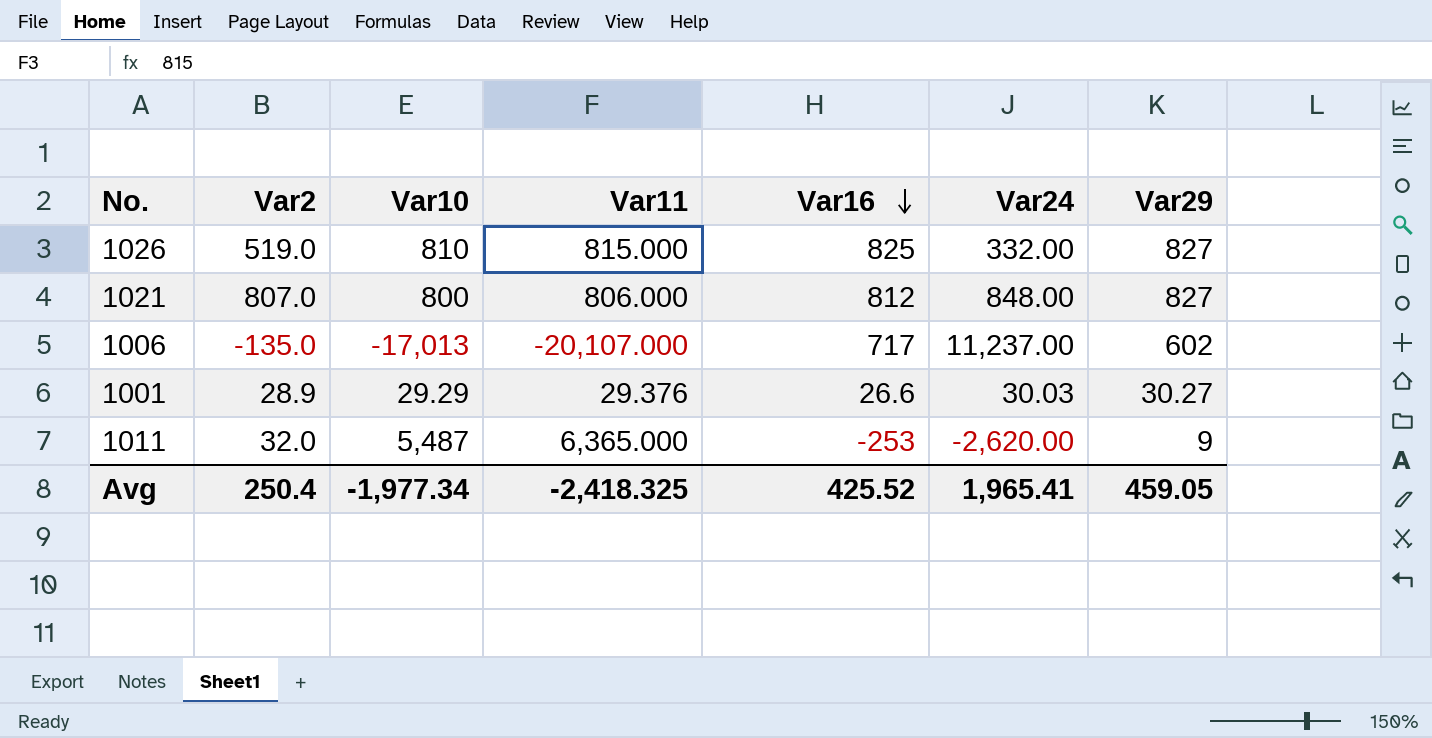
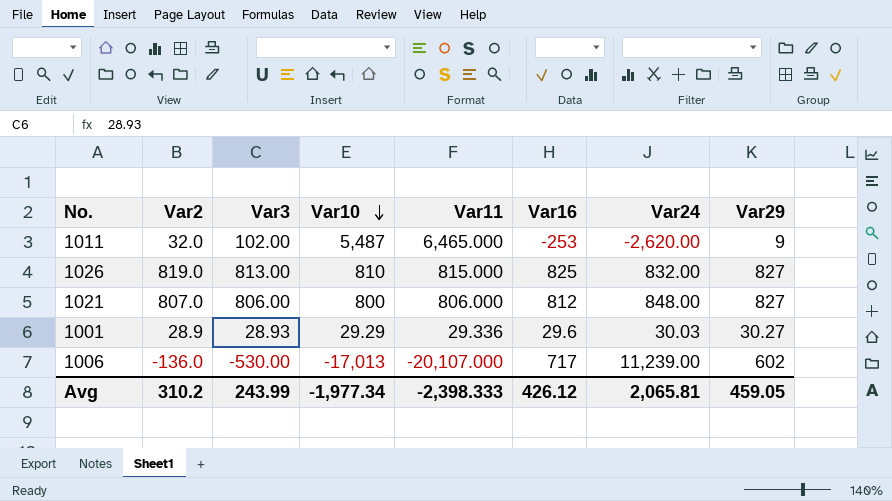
row order: Var16 descending -> Var10 descending
column Var3 | position: none -> 3
1011 | Var11: 6,365.000 -> 6,465.000
1026 | Var2: 519.0 -> 819.0
1026 | Var24: 332.00 -> 832.00
1001 | Var11: 29.376 -> 29.336
1001 | Var16: 26.6 -> 29.6
1006 | Var2: -135.0 -> -136.0
1006 | Var24: 11,237.00 -> 11,239.00
Avg | Var2: 250.4 -> 310.2
Avg | Var11: -2,418.325 -> -2,398.333
Avg | Var16: 425.52 -> 426.12
Avg | Var24: 1,965.41 -> 2,065.81

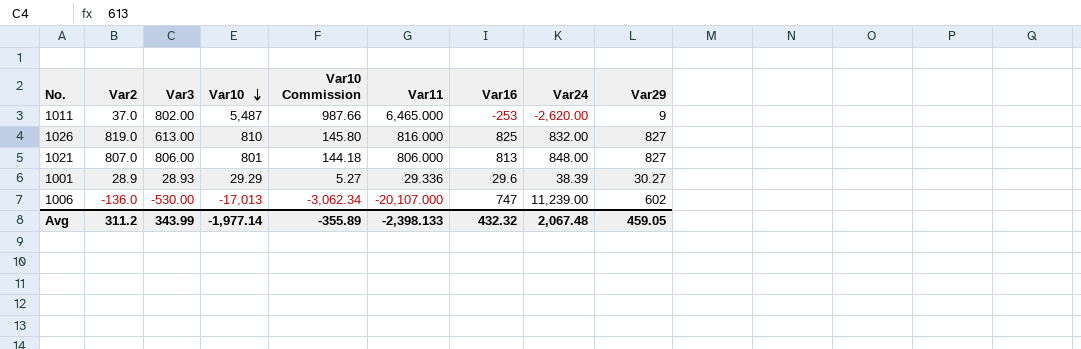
column Var10 Commission | formula: none -> [Var10] * 0.18
1011 | Var2: 32.0 -> 37.0
1011 | Var3: 102.00 -> 802.00
1026 | Var3: 813.00 -> 613.00
1026 | Var11: 815.000 -> 816.000
1021 | Var10: 800 -> 801
1021 | Var16: 812 -> 813
1001 | Var24: 30.03 -> 38.39
1006 | Var16: 717 -> 747
Avg | Var2: 310.2 -> 311.2
Avg | Var3: 243.99 -> 343.99
Avg | Var10: -1,977.34 -> -1,977.14
Avg | Var11: -2,398.333 -> -2,398.133
Avg | Var16: 426.12 -> 432.32
Avg | Var24: 2,065.81 -> 2,067.48

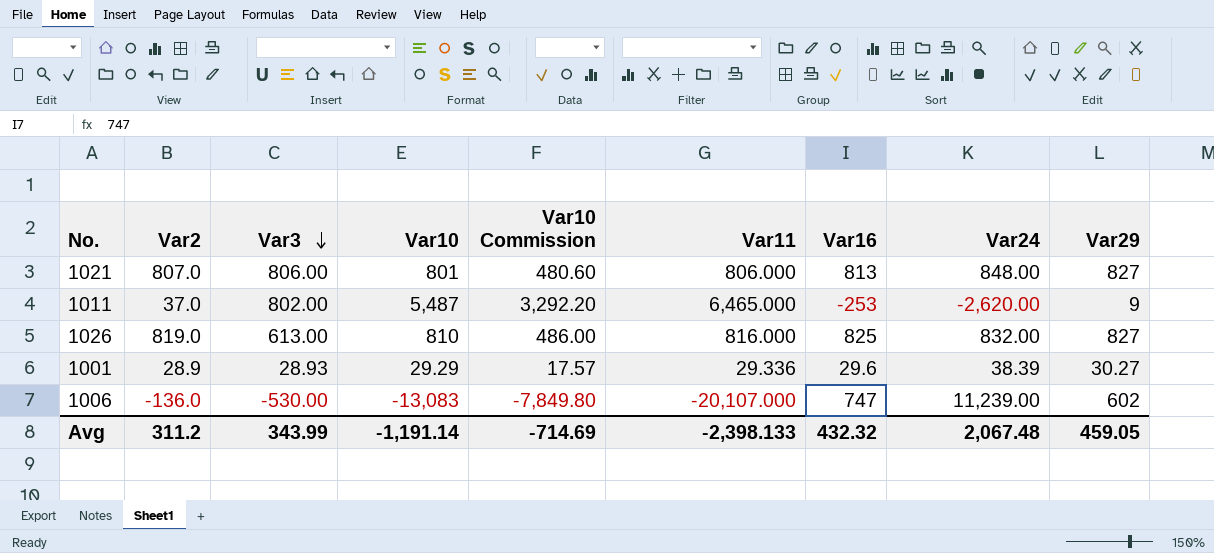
row order: Var10 descending -> Var3 descending
column Var10 Commission | formula: [Var10] * 0.18 -> [Var10] * 0.6
1006 | Var10: -17,013 -> -13,083
Avg | Var10: -1,977.14 -> -1,191.14
Avg | Var10 Commission: -355.89 -> -714.69

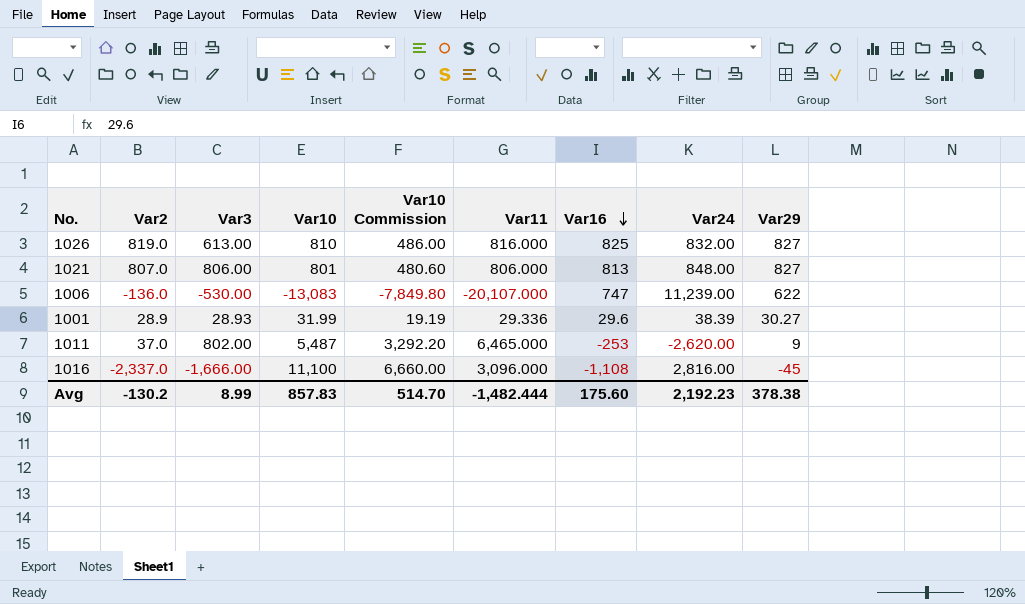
row order: Var3 descending -> Var16 descending
1006 | Var29: 602 -> 622
1001 | Var10: 29.29 -> 31.99
1001 | Var10 Commission: 17.57 -> 19.19
row 1016: none -> -2,337.0 | -1,666.00 | 11,100 | 6,660.00 | 3,096.000 | -1,108 | 2,816.00 | -45
Avg | Var2: 311.2 -> -130.2
Avg | Var3: 343.99 -> 8.99
Avg | Var10: -1,191.14 -> 857.83
Avg | Var10 Commission: -714.69 -> 514.70
Avg | Var11: -2,398.133 -> -1,482.444
Avg | Var16: 432.32 -> 175.60
Avg | Var24: 2,067.48 -> 2,192.23
Avg | Var29: 459.05 -> 378.38

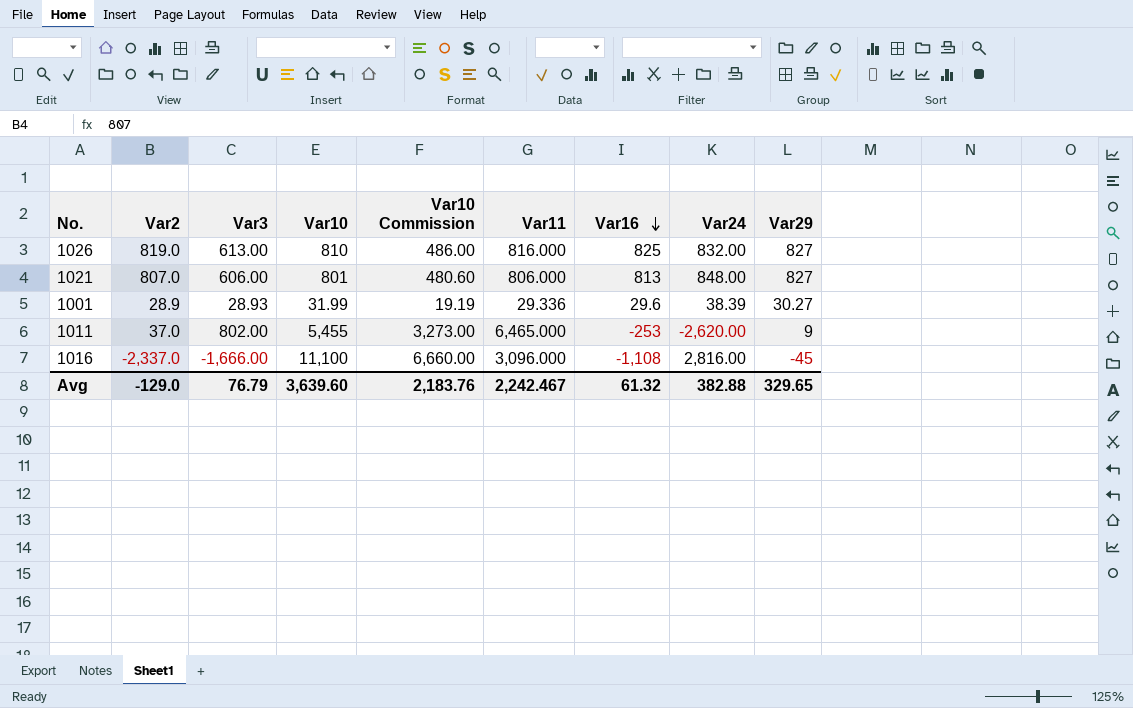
row 1006: -136.0 | -530.00 | -13,083 | -7,849.80 | -20,107.000 | 747 | 11,239.00 | 622 -> none
1021 | Var3: 806.00 -> 606.00
1011 | Var10: 5,487 -> 5,455
1011 | Var10 Commission: 3,292.20 -> 3,273.00
Avg | Var2: -130.2 -> -129.0
Avg | Var3: 8.99 -> 76.79
Avg | Var10: 857.83 -> 3,639.60
Avg | Var10 Commission: 514.70 -> 2,183.76
Avg | Var11: -1,482.444 -> 2,242.467
Avg | Var16: 175.60 -> 61.32
Avg | Var24: 2,192.23 -> 382.88
Avg | Var29: 378.38 -> 329.65

